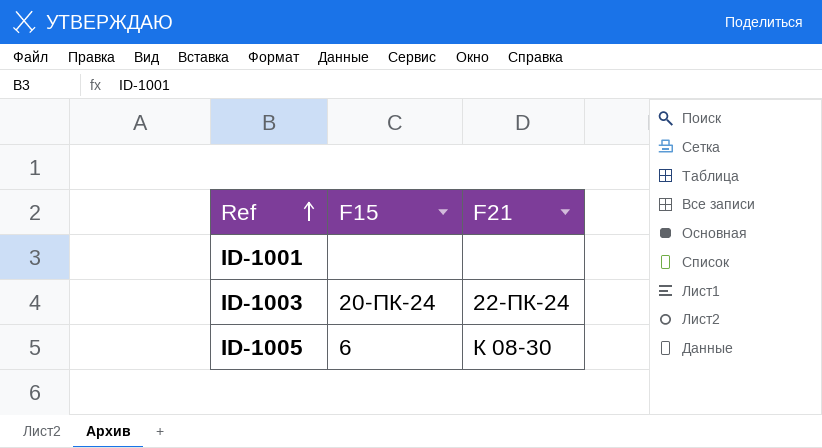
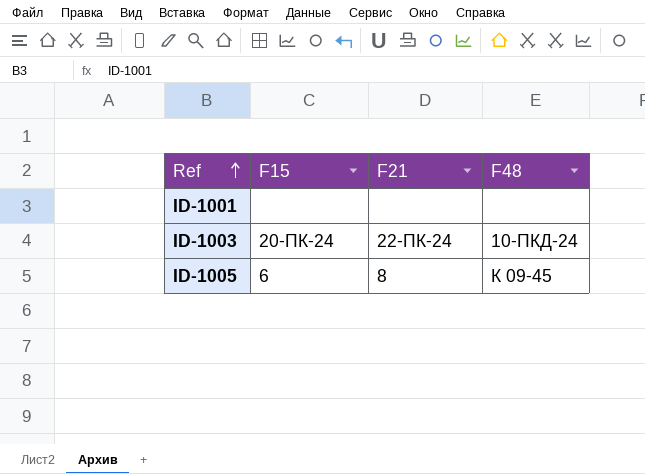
column F48 | position: none -> 4
ID-1005 | F21: К 08-30 -> 8

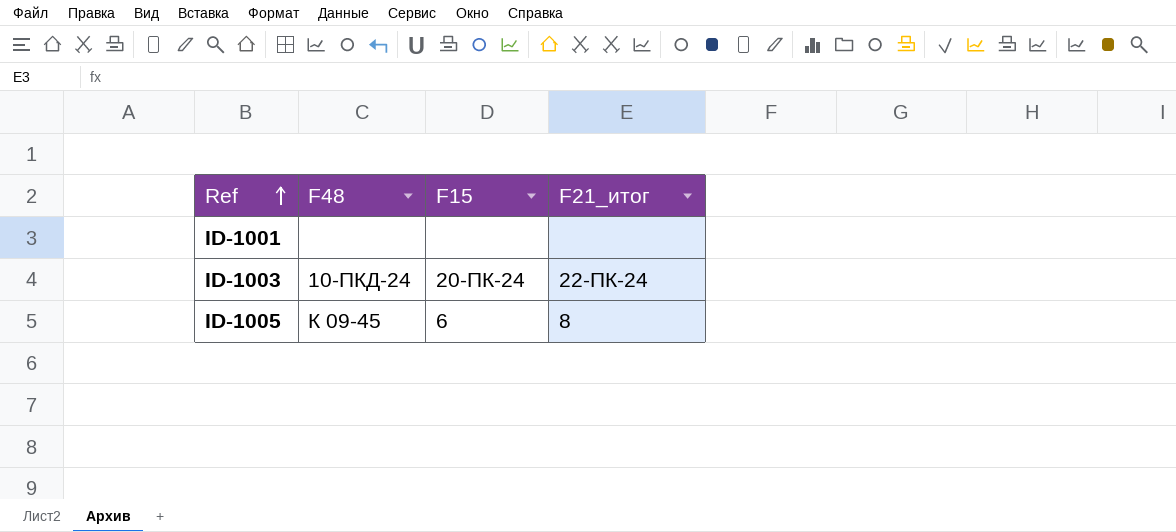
column F48 | position: 4 -> 2
column name: F21 -> F21_итог

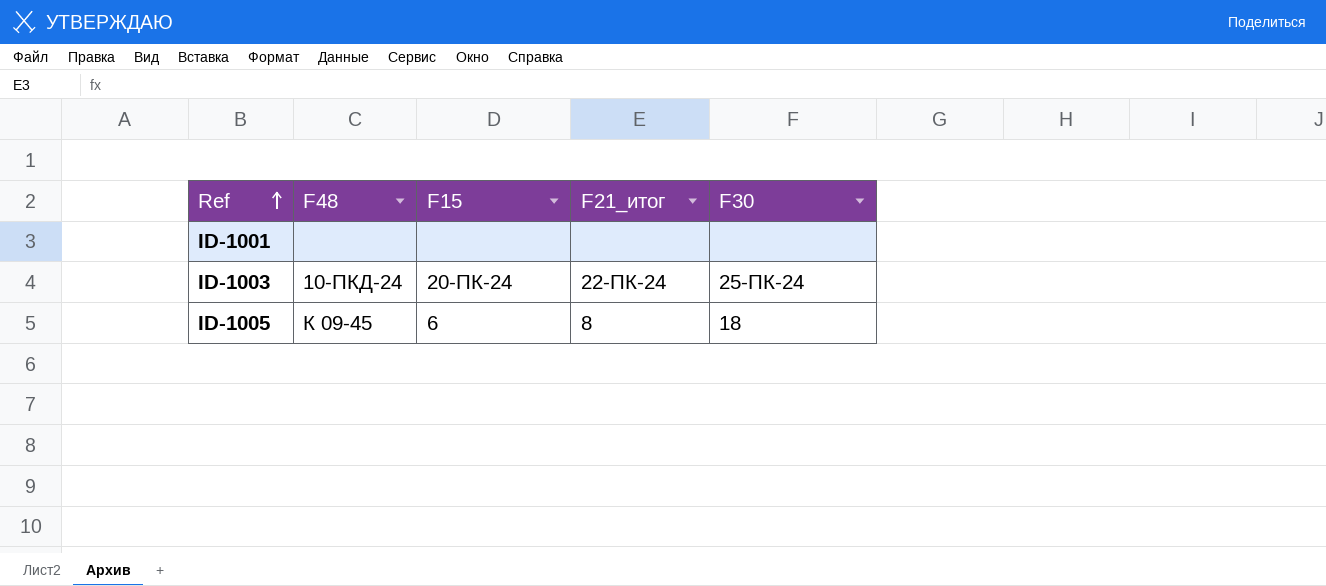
column F30 | position: none -> 5

